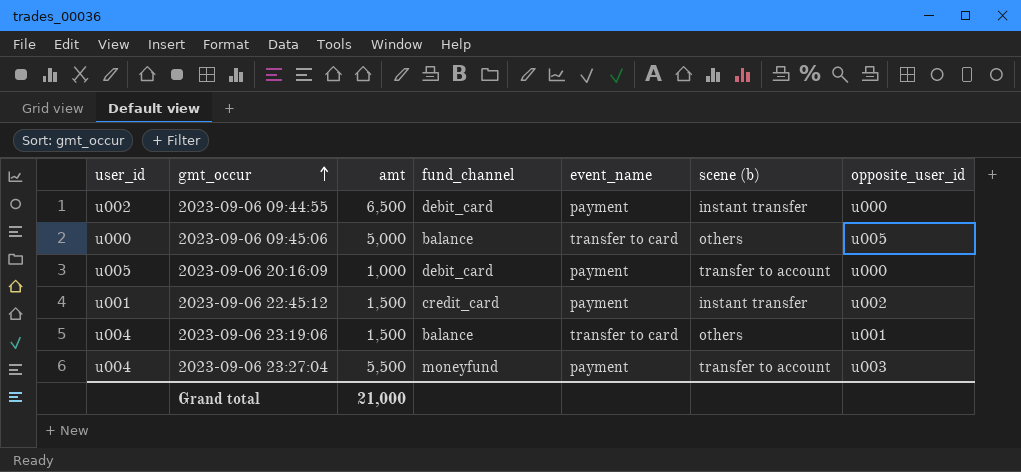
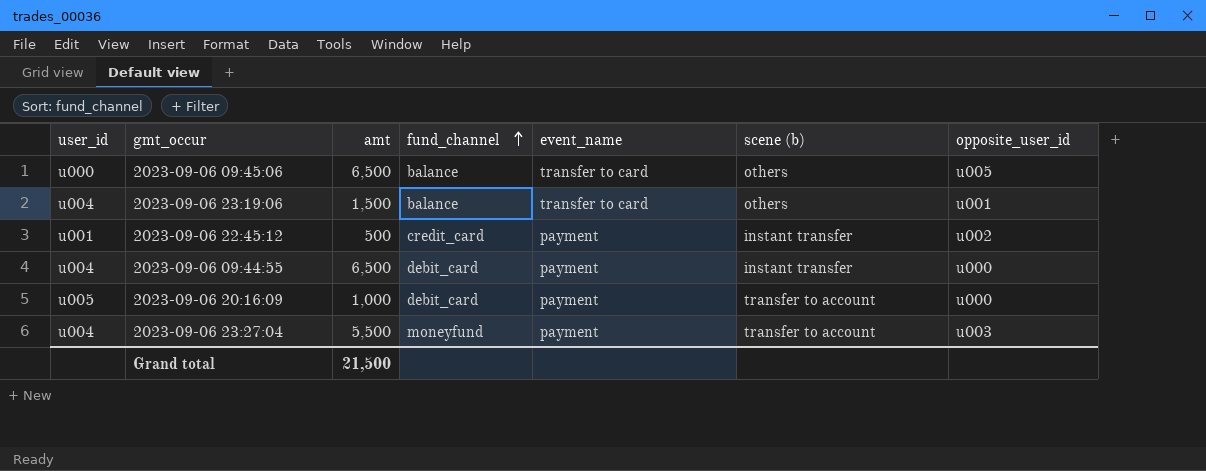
row order: gmt_occur ascending -> fund_channel ascending
2023-09-06 09:45:06 | amt: 5,000 -> 6,500
2023-09-06 22:45:12 | amt: 1,500 -> 500
2023-09-06 09:44:55 | user_id: u002 -> u004
Grand total | amt: 21,000 -> 21,500

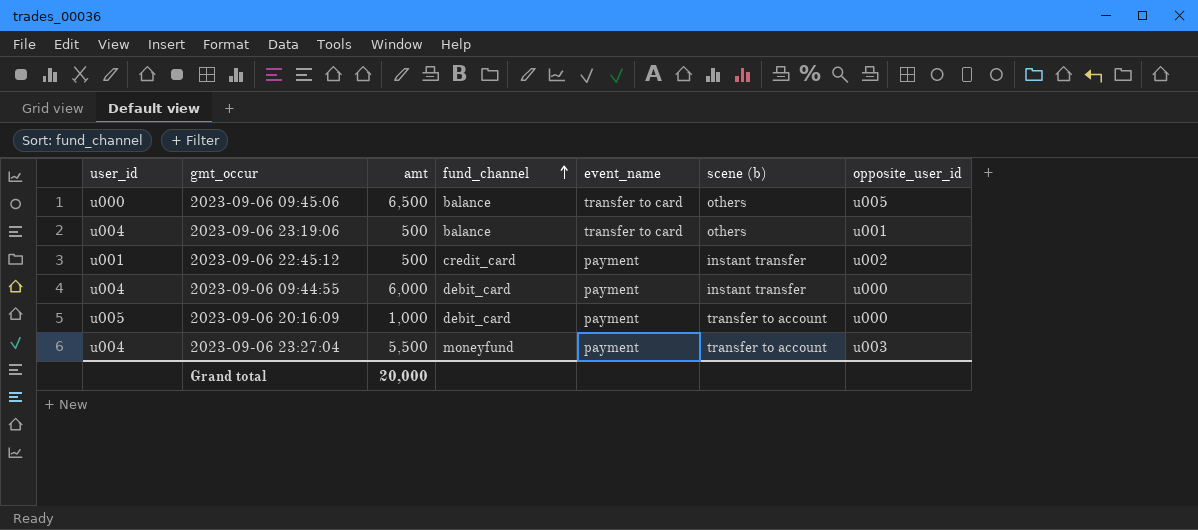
2023-09-06 23:19:06 | amt: 1,500 -> 500
2023-09-06 09:44:55 | amt: 6,500 -> 6,000
Grand total | amt: 21,500 -> 20,000

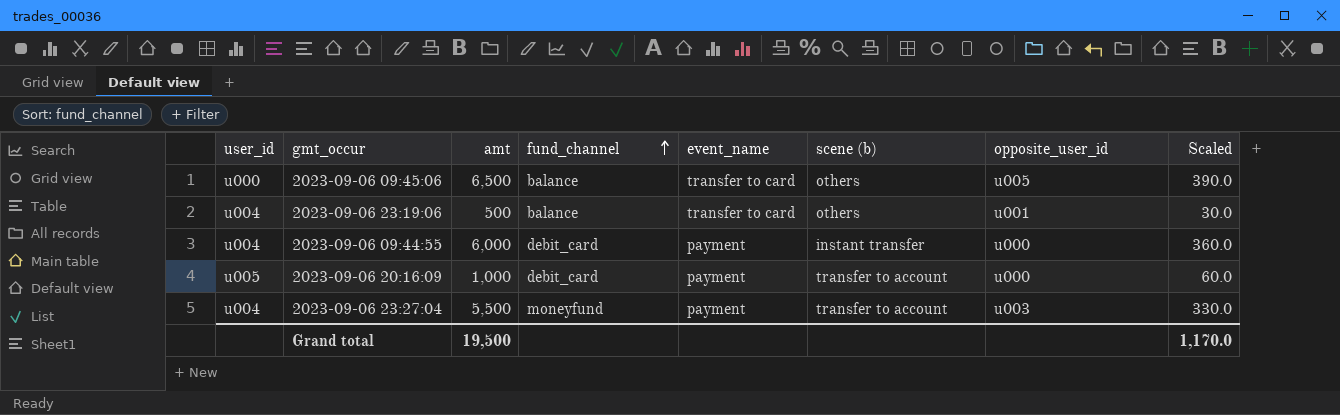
column Scaled | formula: none -> [amt] * 0.06
row 2023-09-06 22:45:12: u001 | 500 | credit_card | payment | instant transfer | u002 -> none
Grand total | amt: 20,000 -> 19,500

